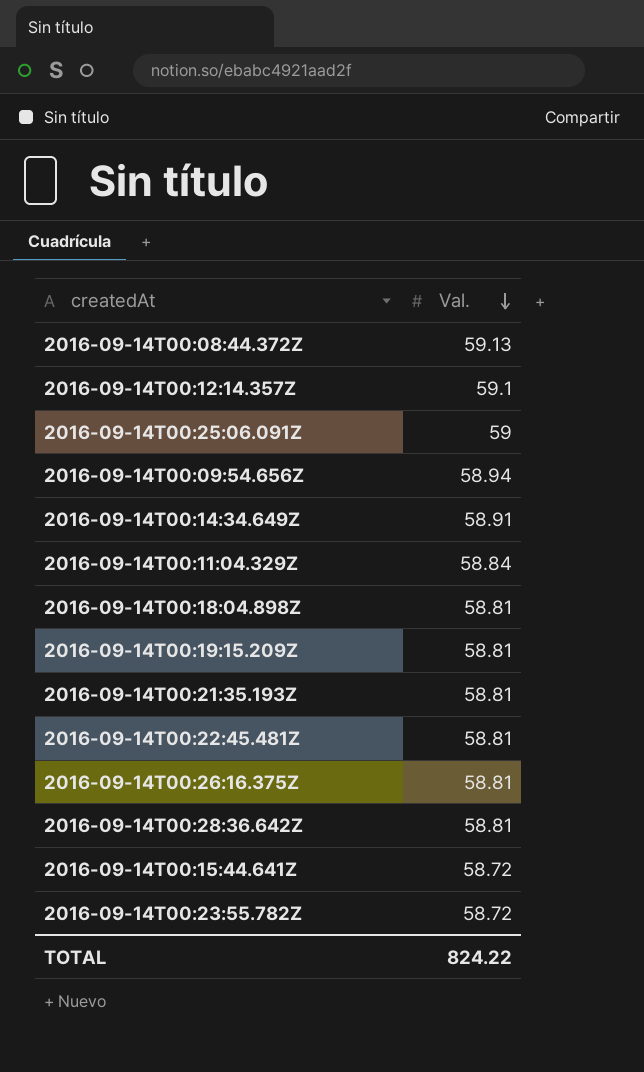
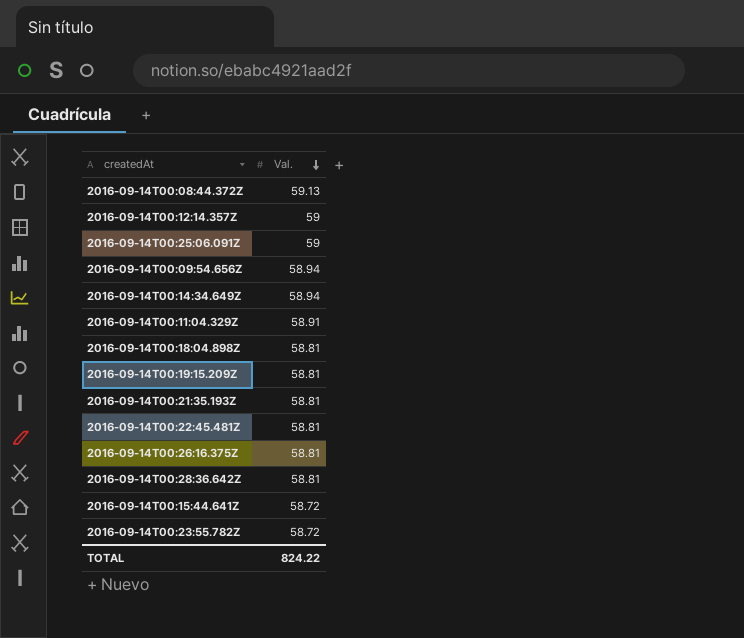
2016-09-14T00:12:14.357Z | Val.: 59.1 -> 59
2016-09-14T00:14:34.649Z | Val.: 58.91 -> 58.94
2016-09-14T00:11:04.329Z | Val.: 58.84 -> 58.91

